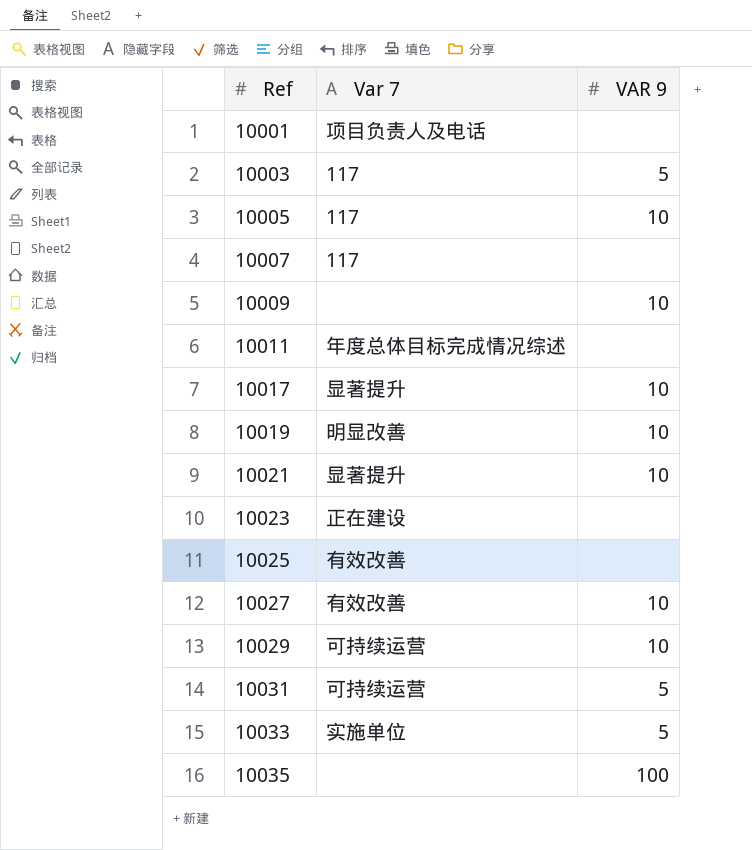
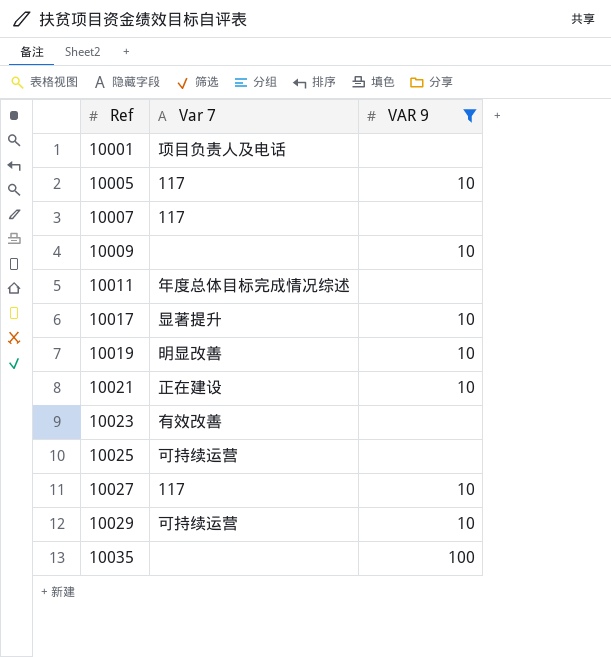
filter: none -> VAR 9 != 5
10021 | Var 7: 显著提升 -> 正在建设
10023 | Var 7: 正在建设 -> 有效改善
10025 | Var 7: 有效改善 -> 可持续运营
10027 | Var 7: 有效改善 -> 117

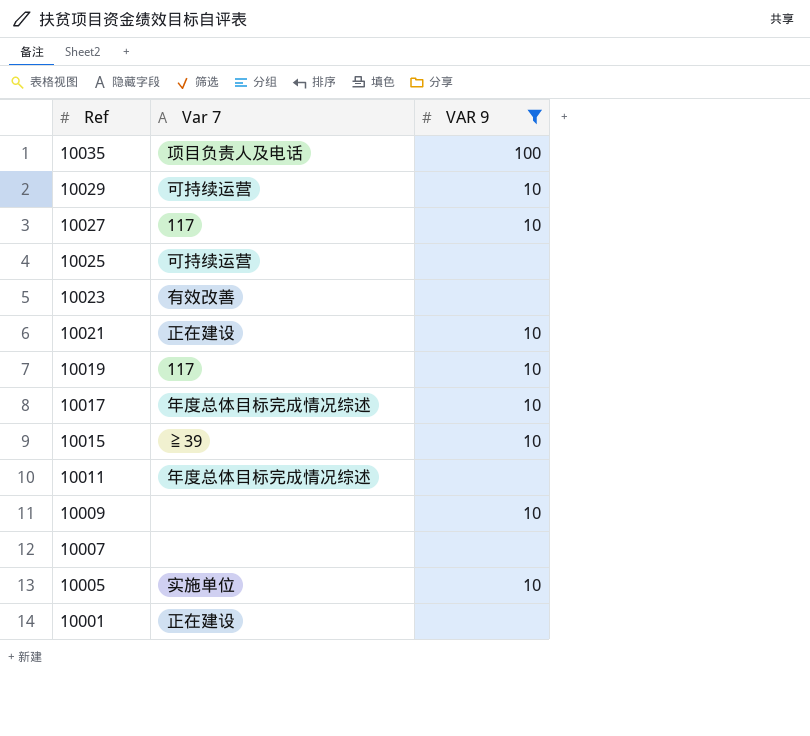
row order: Ref ascending -> Ref descending
10035 | Var 7: none -> 项目负责人及电话
10019 | Var 7: 明显改善 -> 117
10017 | Var 7: 显著提升 -> 年度总体目标完成情况综述
row 10015: none -> ≧39 | 10
10007 | Var 7: 117 -> none
10005 | Var 7: 117 -> 实施单位
10001 | Var 7: 项目负责人及电话 -> 正在建设

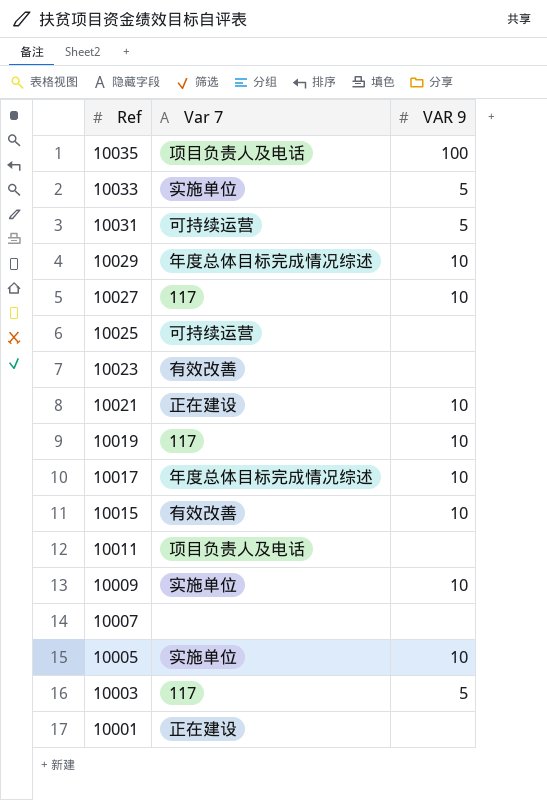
filter: VAR 9 != 5 -> none
10029 | Var 7: 可持续运营 -> 年度总体目标完成情况综述
10015 | Var 7: ≧39 -> 有效改善
10011 | Var 7: 年度总体目标完成情况综述 -> 项目负责人及电话
10009 | Var 7: none -> 实施单位

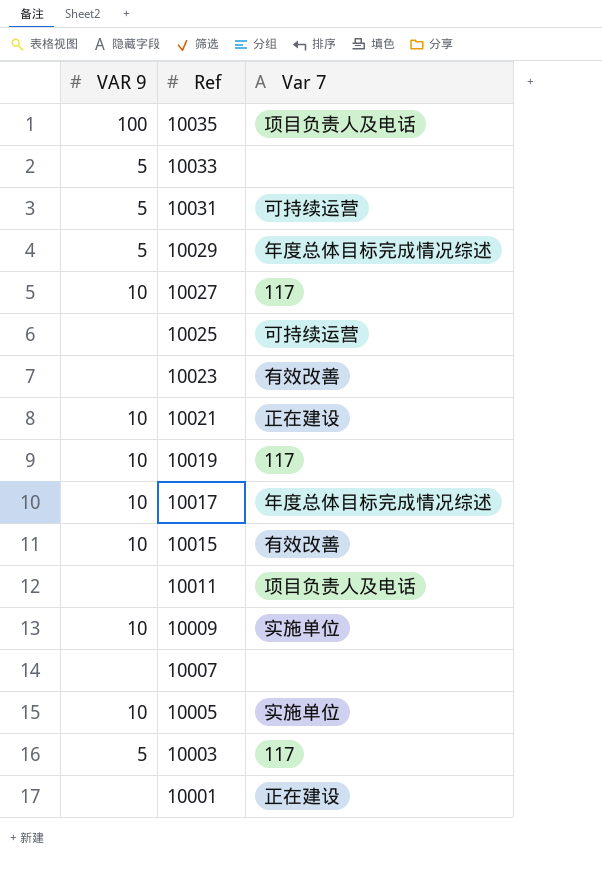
column VAR 9 | position: 3 -> 1
10033 | Var 7: 实施单位 -> none
10029 | VAR 9: 10 -> 5

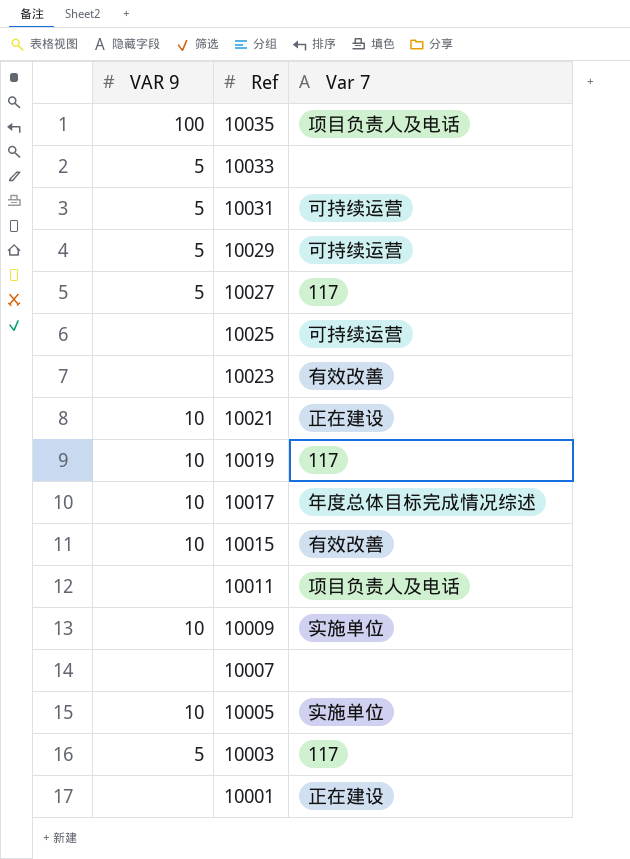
10029 | Var 7: 年度总体目标完成情况综述 -> 可持续运营
10027 | VAR 9: 10 -> 5

